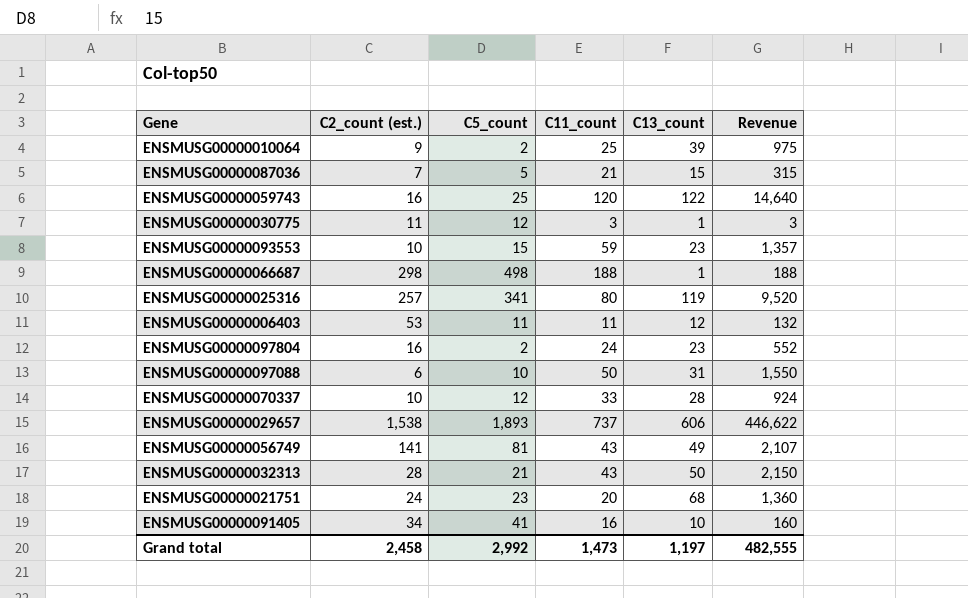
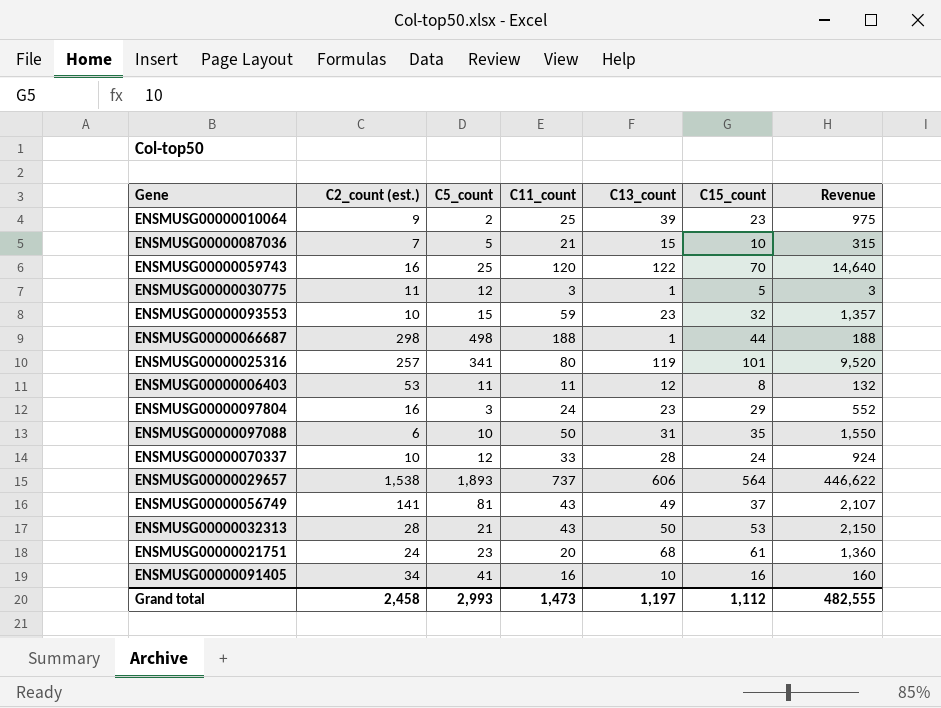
column C15_count | position: none -> 6
ENSMUSG00000097804 | C5_count: 2 -> 3
Grand total | C5_count: 2,992 -> 2,993

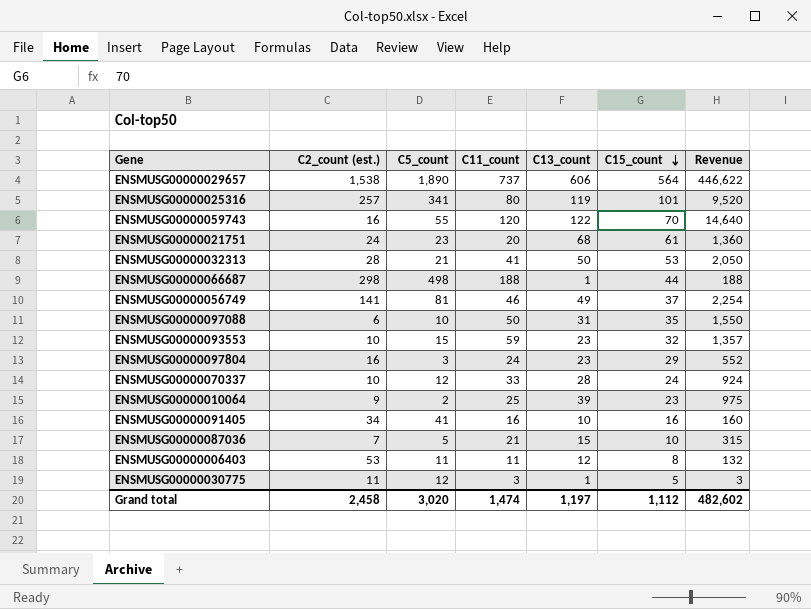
row order: none -> C15_count descending
ENSMUSG00000029657 | C5_count: 1,893 -> 1,890
ENSMUSG00000059743 | C5_count: 25 -> 55
ENSMUSG00000032313 | C11_count: 43 -> 41
ENSMUSG00000032313 | Revenue: 2,150 -> 2,050
ENSMUSG00000056749 | C11_count: 43 -> 46
ENSMUSG00000056749 | Revenue: 2,107 -> 2,254
Grand total | C5_count: 2,993 -> 3,020
Grand total | C11_count: 1,473 -> 1,474
Grand total | Revenue: 482,555 -> 482,602

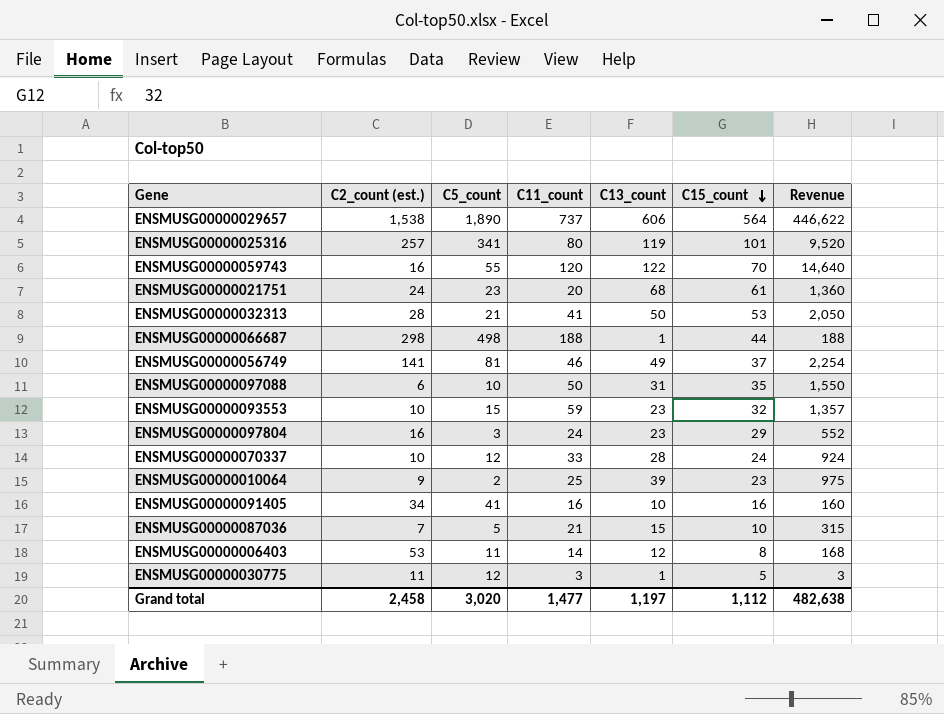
ENSMUSG00000006403 | C11_count: 11 -> 14
ENSMUSG00000006403 | Revenue: 132 -> 168
Grand total | C11_count: 1,474 -> 1,477
Grand total | Revenue: 482,602 -> 482,638

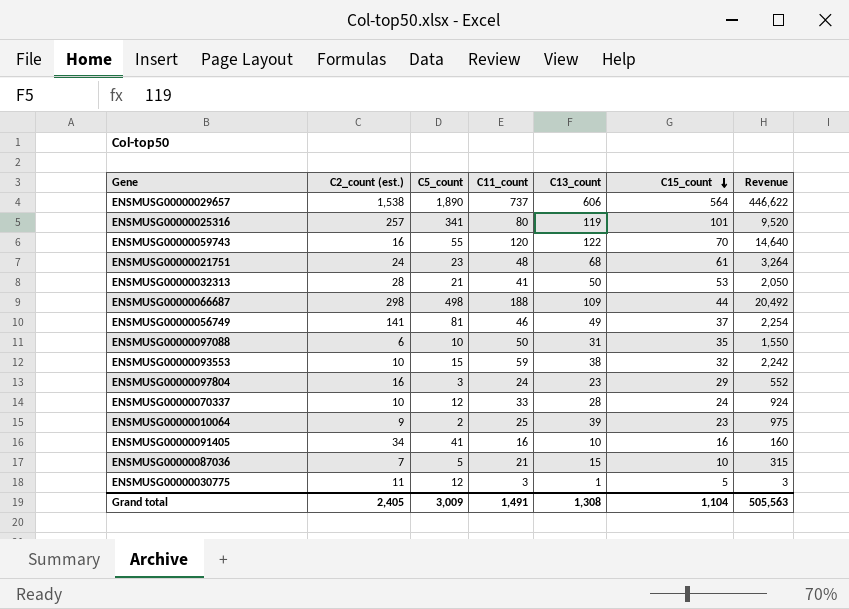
row ENSMUSG00000006403: 53 | 11 | 14 | 12 | 8 | 168 -> none
ENSMUSG00000021751 | C11_count: 20 -> 48
ENSMUSG00000021751 | Revenue: 1,360 -> 3,264
ENSMUSG00000066687 | C13_count: 1 -> 109
ENSMUSG00000066687 | Revenue: 188 -> 20,492
ENSMUSG00000093553 | C13_count: 23 -> 38
ENSMUSG00000093553 | Revenue: 1,357 -> 2,242
Grand total | C2_count (est.): 2,458 -> 2,405
Grand total | C5_count: 3,020 -> 3,009
Grand total | C11_count: 1,477 -> 1,491
Grand total | C13_count: 1,197 -> 1,308
Grand total | C15_count: 1,112 -> 1,104
Grand total | Revenue: 482,638 -> 505,563

